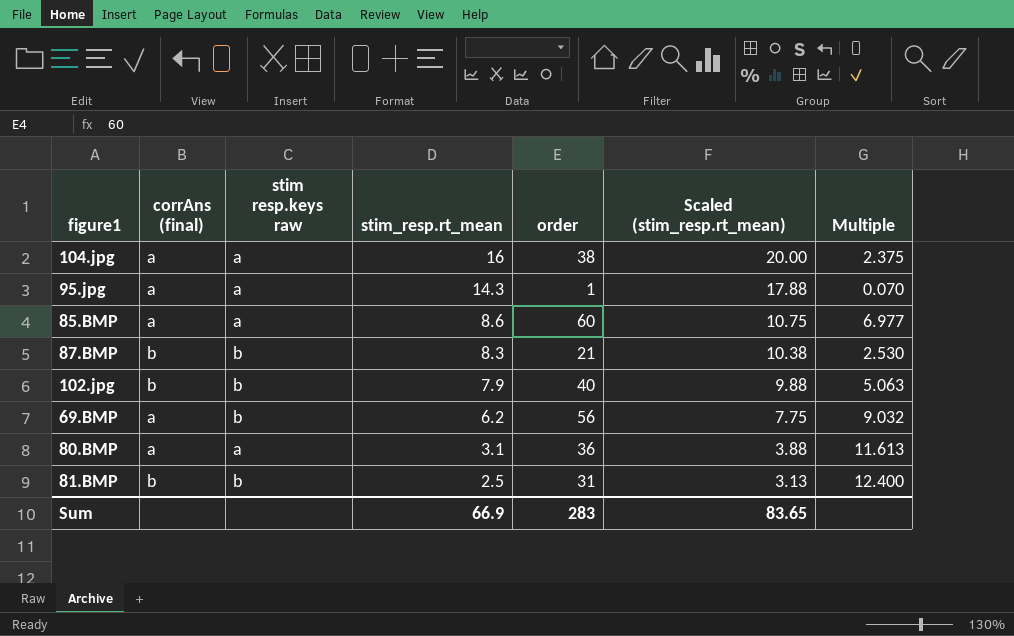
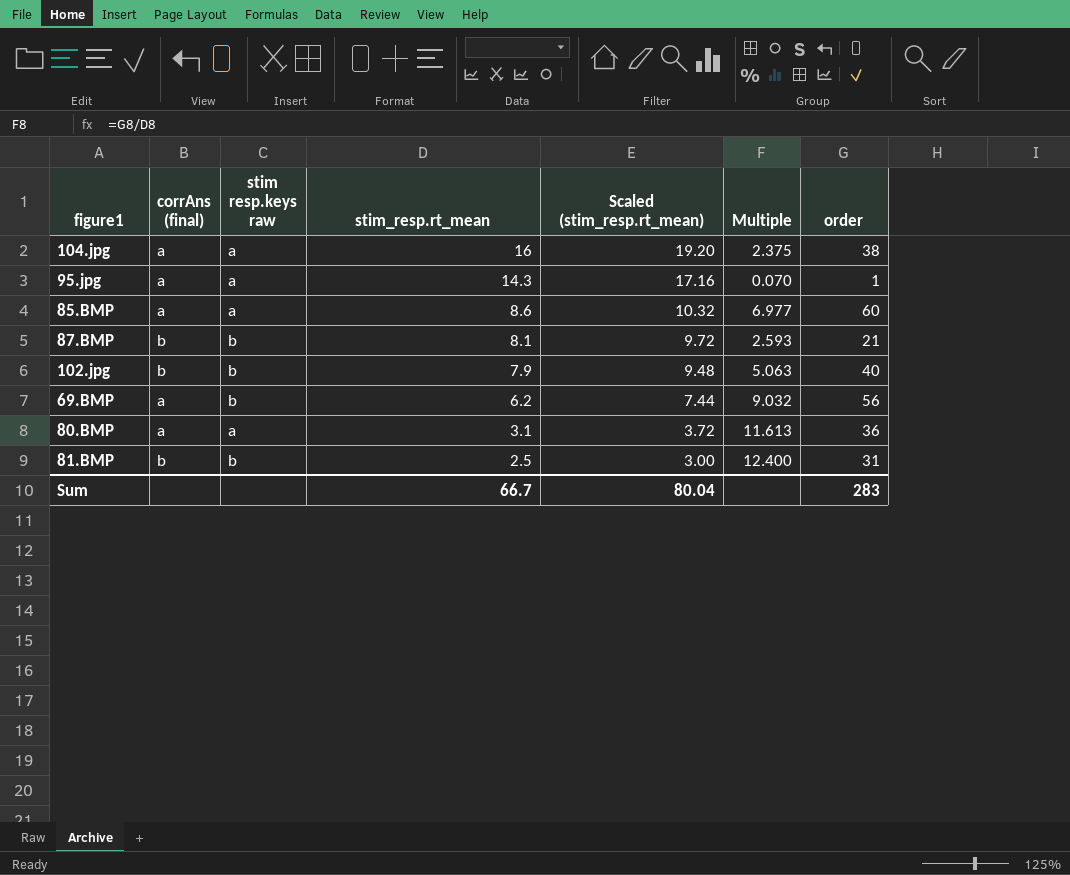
column Scaled (stim_resp.rt_mean) | formula: [stim_resp.rt_mean] * 1.25 -> [stim_resp.rt_mean] * 1.2
column order | position: 5 -> 7
87.BMP | stim_resp.rt_mean: 8.3 -> 8.1
87.BMP | Multiple: 2.530 -> 2.593
Sum | stim_resp.rt_mean: 66.9 -> 66.7
Sum | Scaled (stim_resp.rt_mean): 83.65 -> 80.04

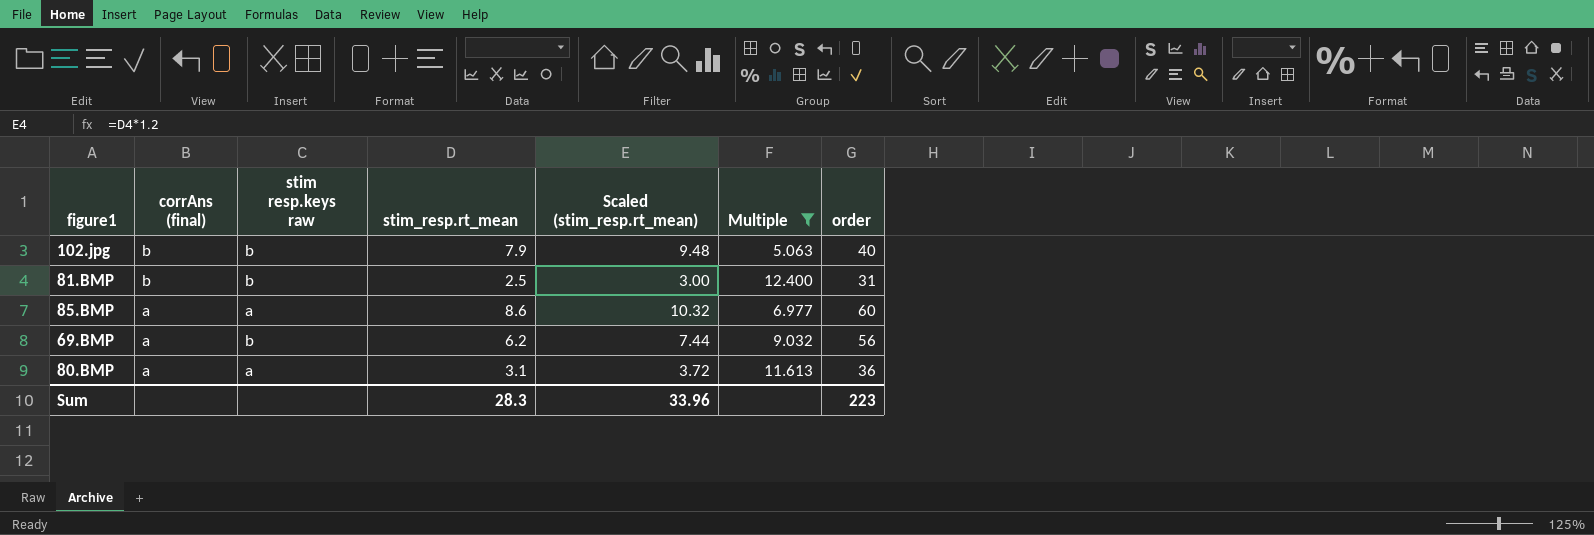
filter: none -> Multiple >= 5.063
row order: stim_resp.rt_mean descending -> corrAns (final) descending
Sum | stim_resp.rt_mean: 66.7 -> 28.3
Sum | Scaled (stim_resp.rt_mean): 80.04 -> 33.96
Sum | order: 283 -> 223

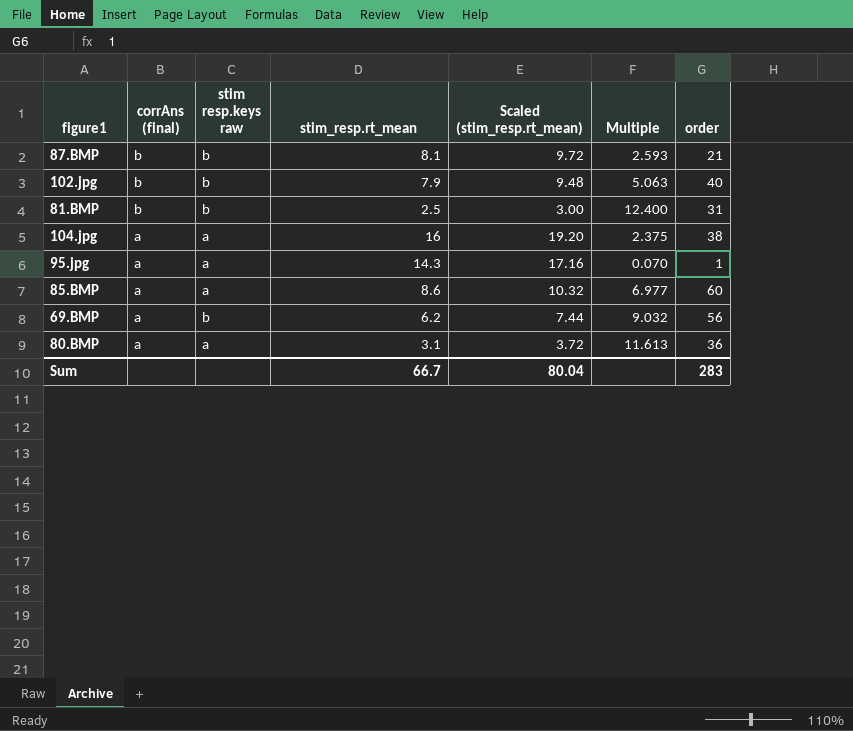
filter: Multiple >= 5.063 -> none
Sum | stim_resp.rt_mean: 28.3 -> 66.7
Sum | Scaled (stim_resp.rt_mean): 33.96 -> 80.04
Sum | order: 223 -> 283

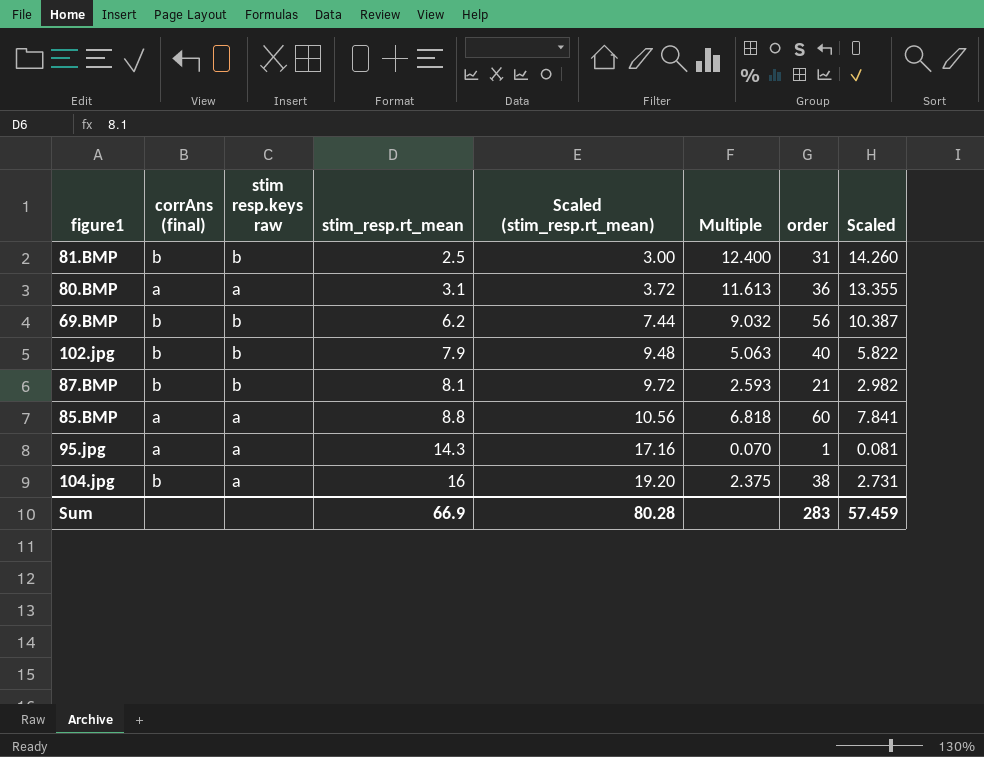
row order: corrAns (final) descending -> stim_resp.rt_mean ascending
column Scaled | formula: none -> [Multiple] * 1.15
69.BMP | corrAns (final): a -> b
85.BMP | stim_resp.rt_mean: 8.6 -> 8.8
85.BMP | Scaled (stim_resp.rt_mean): 10.32 -> 10.56
85.BMP | Multiple: 6.977 -> 6.818
104.jpg | corrAns (final): a -> b
Sum | stim_resp.rt_mean: 66.7 -> 66.9
Sum | Scaled (stim_resp.rt_mean): 80.04 -> 80.28

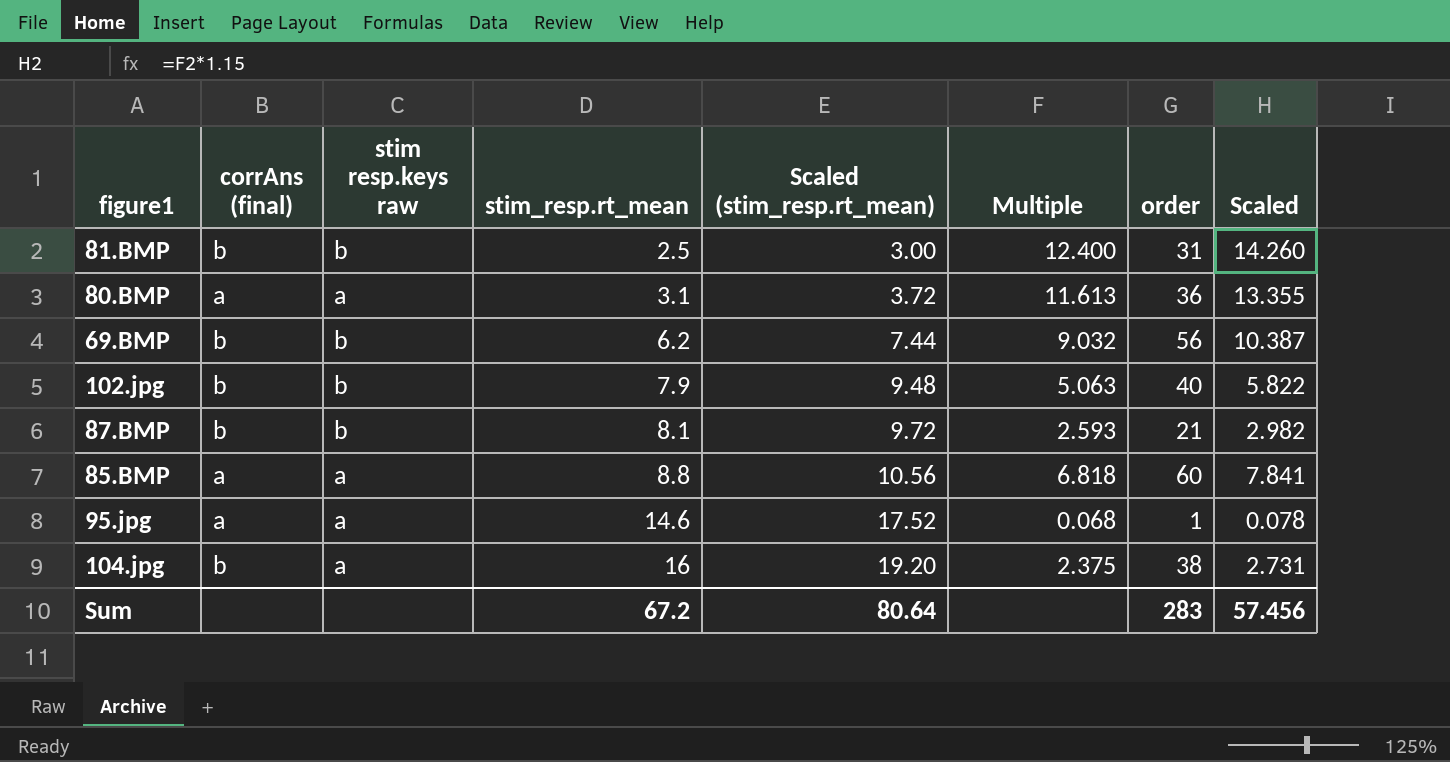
95.jpg | stim_resp.rt_mean: 14.3 -> 14.6
95.jpg | Scaled (stim_resp.rt_mean): 17.16 -> 17.52
95.jpg | Multiple: 0.070 -> 0.068
95.jpg | Scaled: 0.081 -> 0.078
Sum | stim_resp.rt_mean: 66.9 -> 67.2
Sum | Scaled (stim_resp.rt_mean): 80.28 -> 80.64
Sum | Scaled: 57.459 -> 57.456

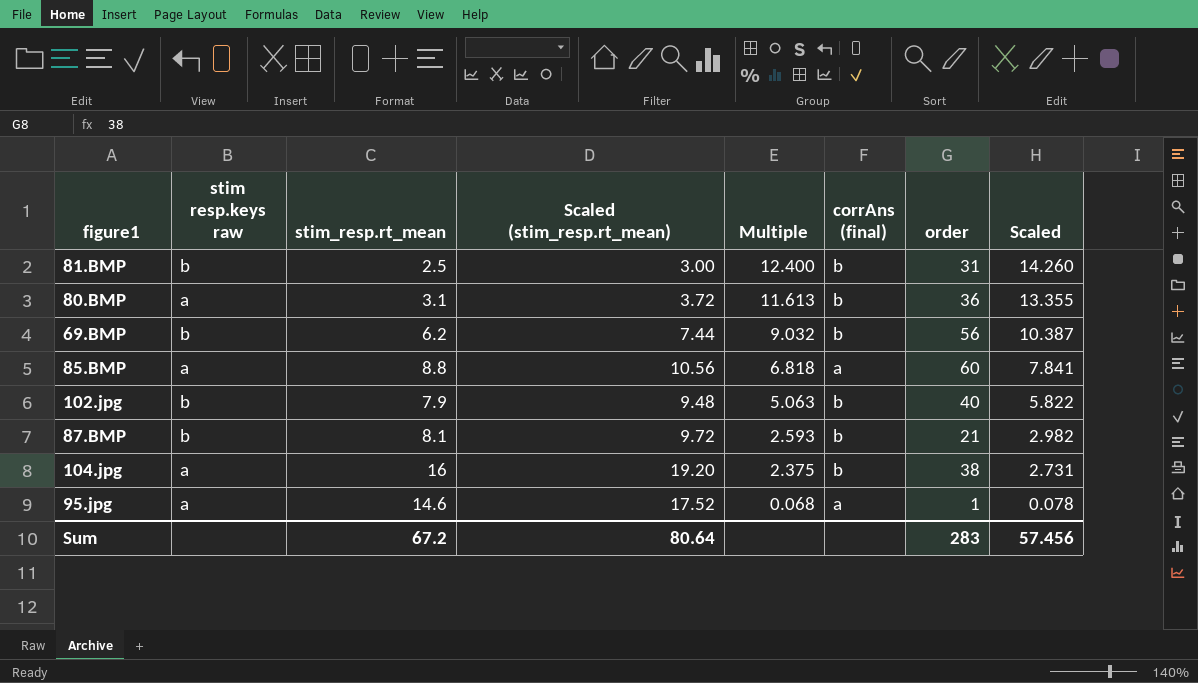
row order: stim_resp.rt_mean ascending -> Multiple descending
column corrAns (final) | position: 2 -> 6
80.BMP | corrAns (final): a -> b

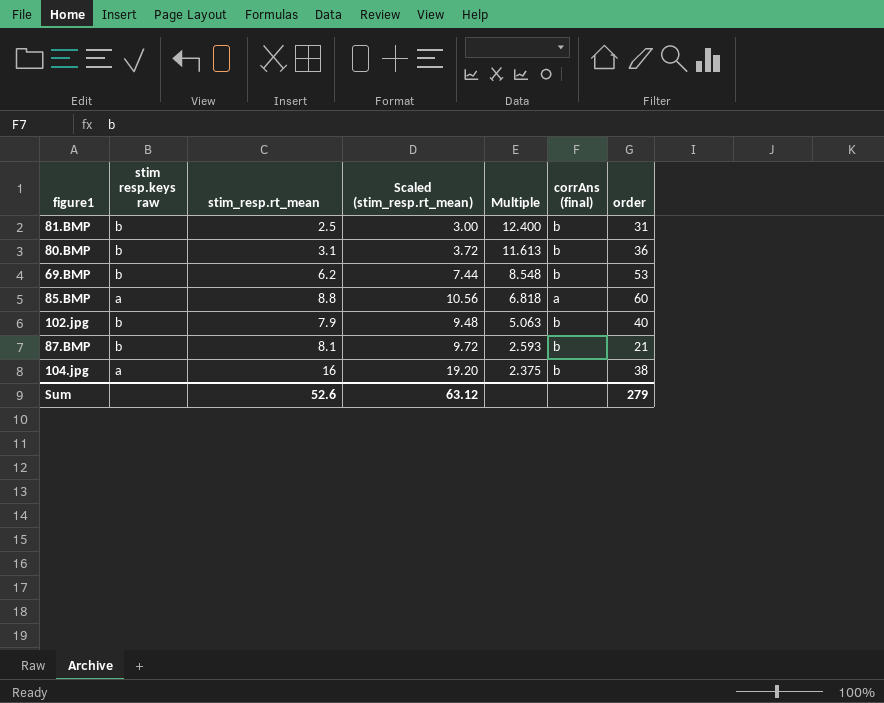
column Scaled | formula: [Multiple] * 1.15 -> none
row 95.jpg: a | 14.6 | 17.52 | 0.068 | a | 1 | 0.078 -> none
80.BMP | stim resp.keys raw: a -> b
69.BMP | Multiple: 9.032 -> 8.548
69.BMP | order: 56 -> 53
Sum | stim_resp.rt_mean: 67.2 -> 52.6
Sum | Scaled (stim_resp.rt_mean): 80.64 -> 63.12
Sum | order: 283 -> 279

